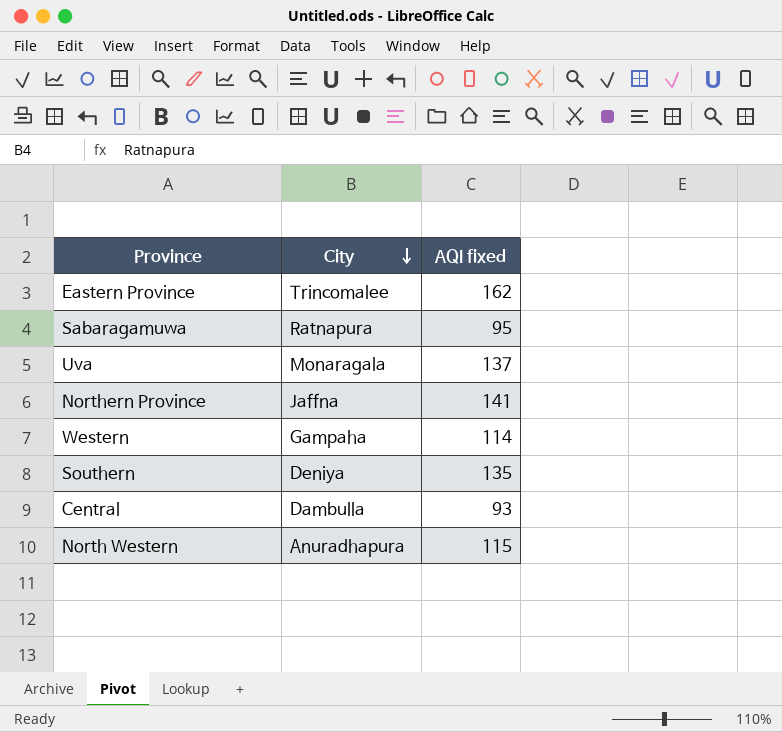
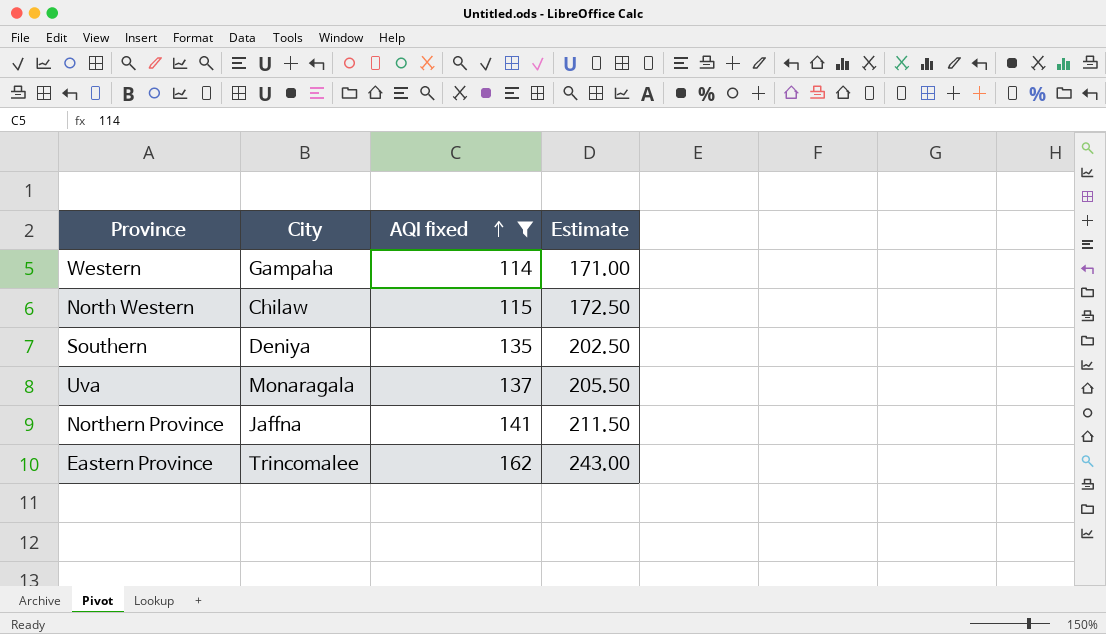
filter: none -> AQI fixed >= 114
row order: City descending -> AQI fixed ascending
column Estimate | formula: none -> [AQI fixed] * 1.5
North Western | City: Anuradhapura -> Chilaw

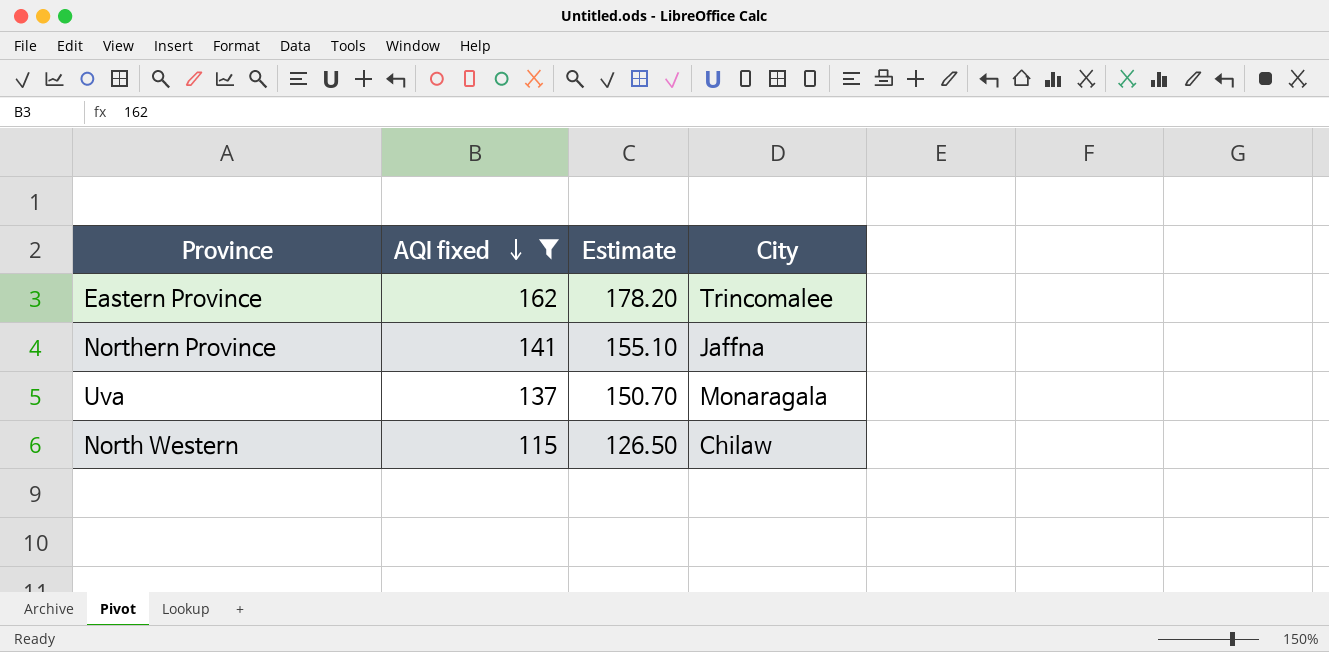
row order: AQI fixed ascending -> AQI fixed descending
column Estimate | formula: [AQI fixed] * 1.5 -> [AQI fixed] * 1.1
column City | position: 2 -> 4
row Western: Gampaha | 114 | 171.00 -> none
row Southern: Deniya | 135 | 202.50 -> none

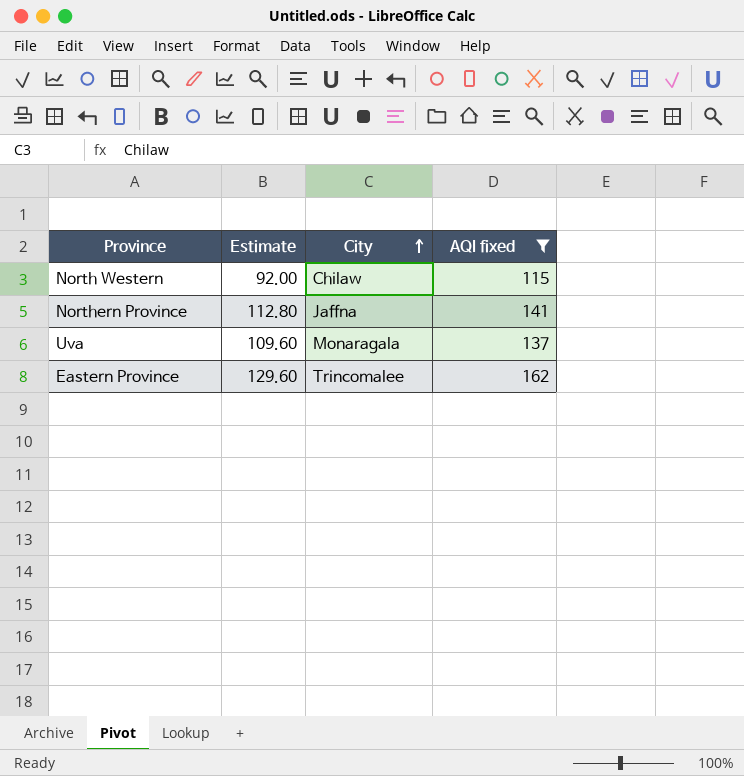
row order: AQI fixed descending -> City ascending
column Estimate | formula: [AQI fixed] * 1.1 -> [AQI fixed] * 0.8
column AQI fixed | position: 2 -> 4

